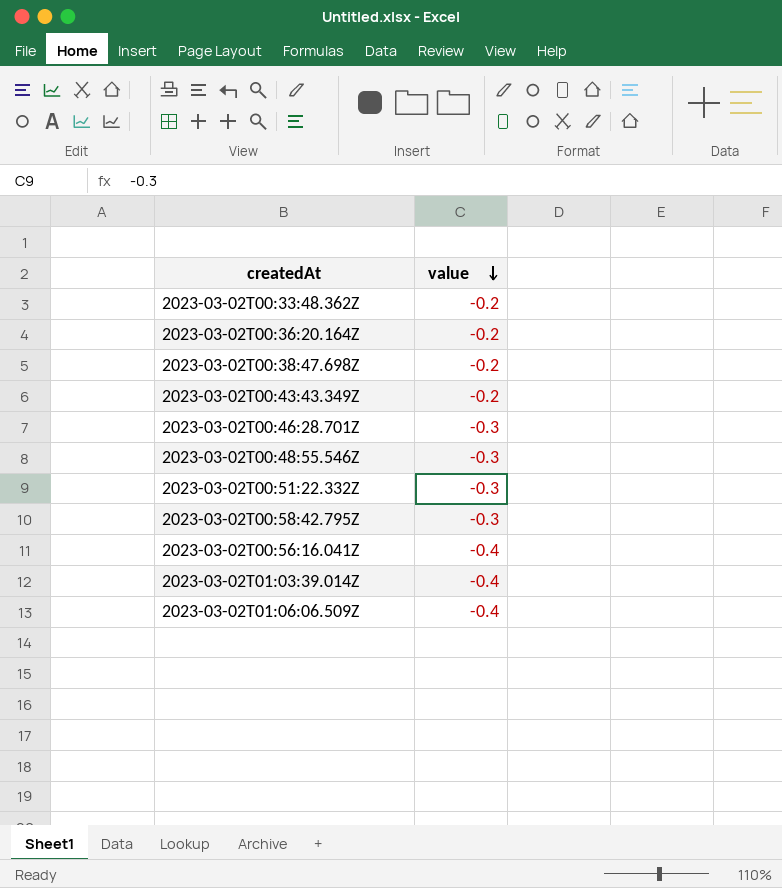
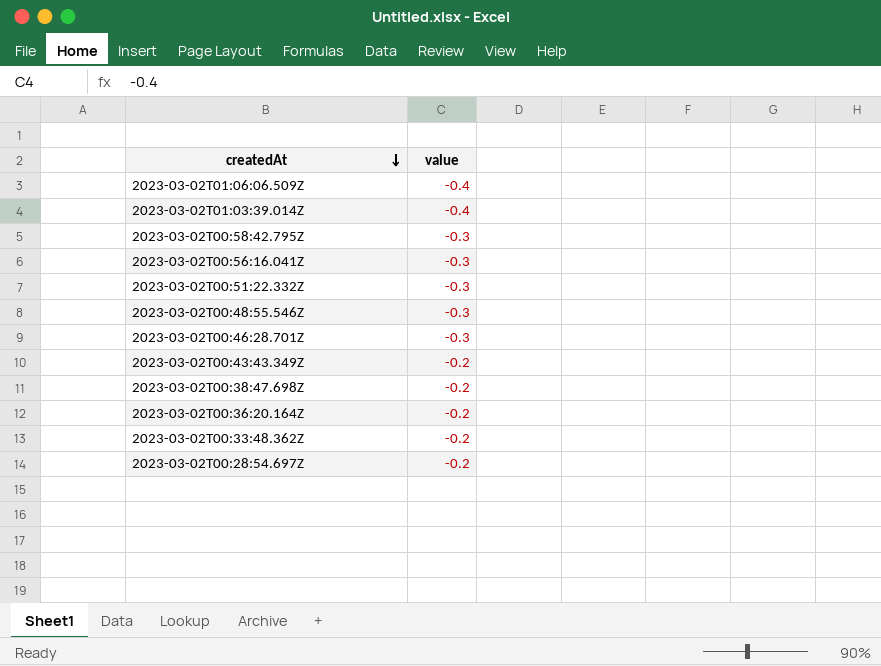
row order: value descending -> createdAt descending
2023-03-02T00:56:16.041Z | value: -0.4 -> -0.3
row 2023-03-02T00:28:54.697Z: none -> -0.2

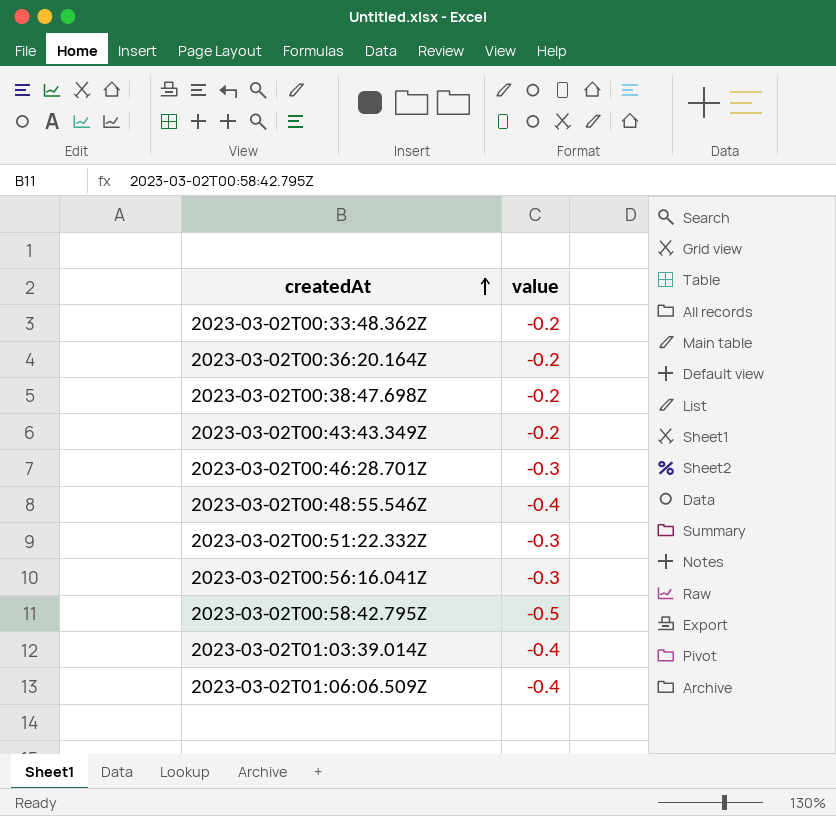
row order: createdAt descending -> createdAt ascending
row 2023-03-02T00:28:54.697Z: -0.2 -> none
2023-03-02T00:48:55.546Z | value: -0.3 -> -0.4
2023-03-02T00:58:42.795Z | value: -0.3 -> -0.5

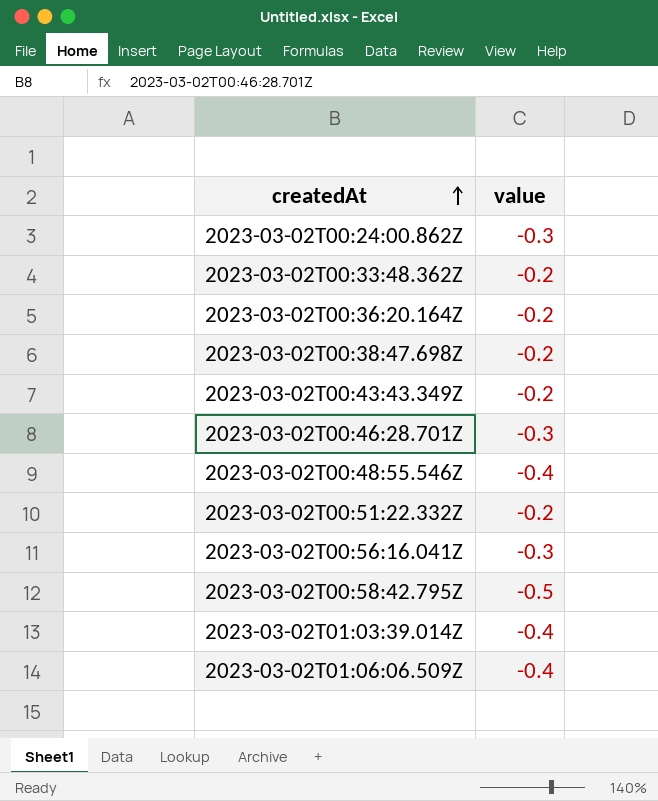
row 2023-03-02T00:24:00.862Z: none -> -0.3
2023-03-02T00:51:22.332Z | value: -0.3 -> -0.2

